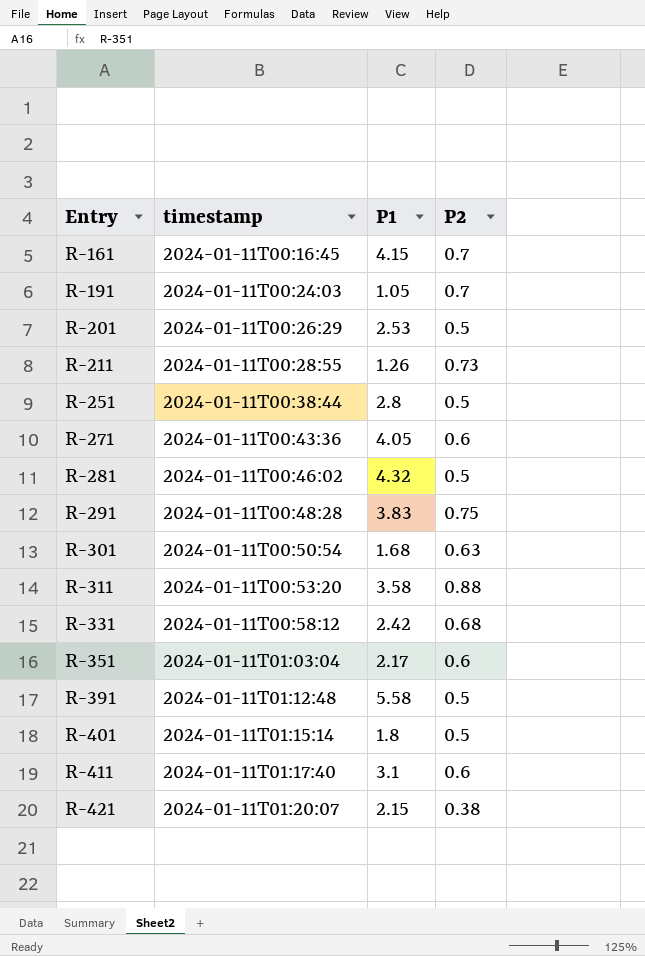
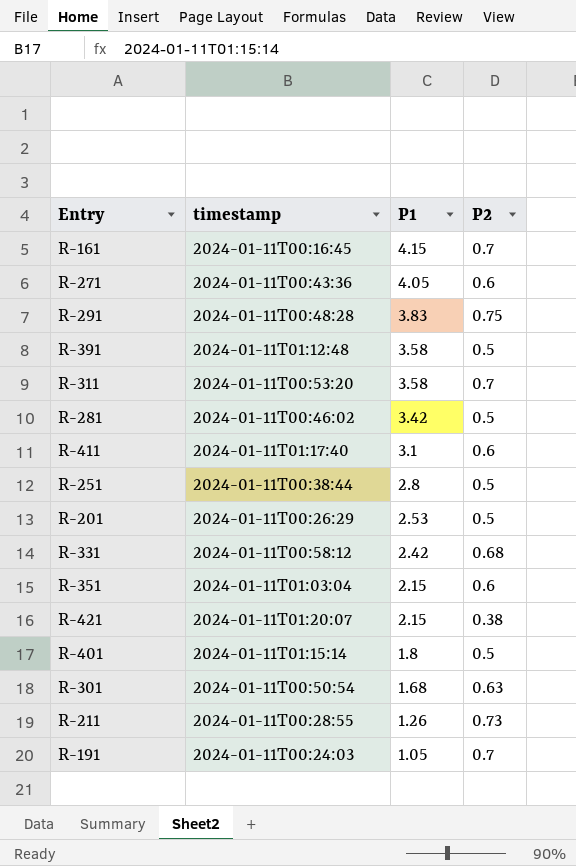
row order: Entry ascending -> P1 descending
R-391 | P1: 5.58 -> 3.58
R-311 | P2: 0.88 -> 0.7
R-281 | P1: 4.32 -> 3.42
R-351 | P1: 2.17 -> 2.15

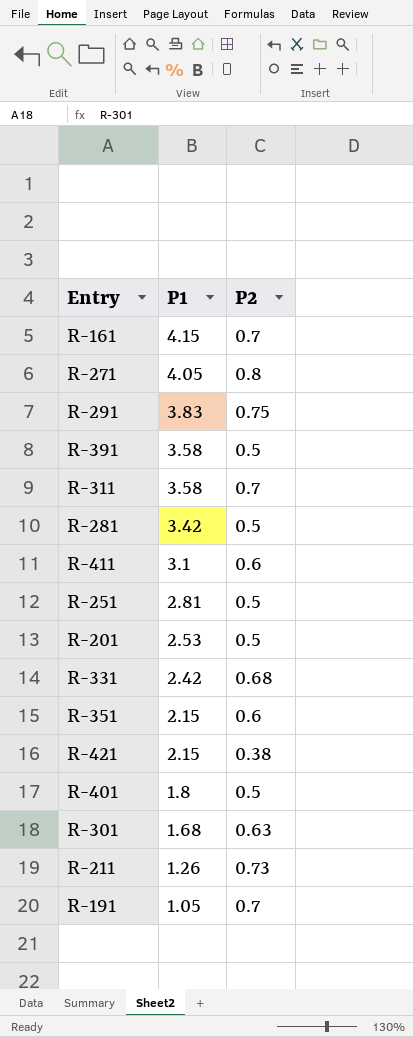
column timestamp | position: 2 -> none
R-271 | P2: 0.6 -> 0.8
R-251 | P1: 2.8 -> 2.81

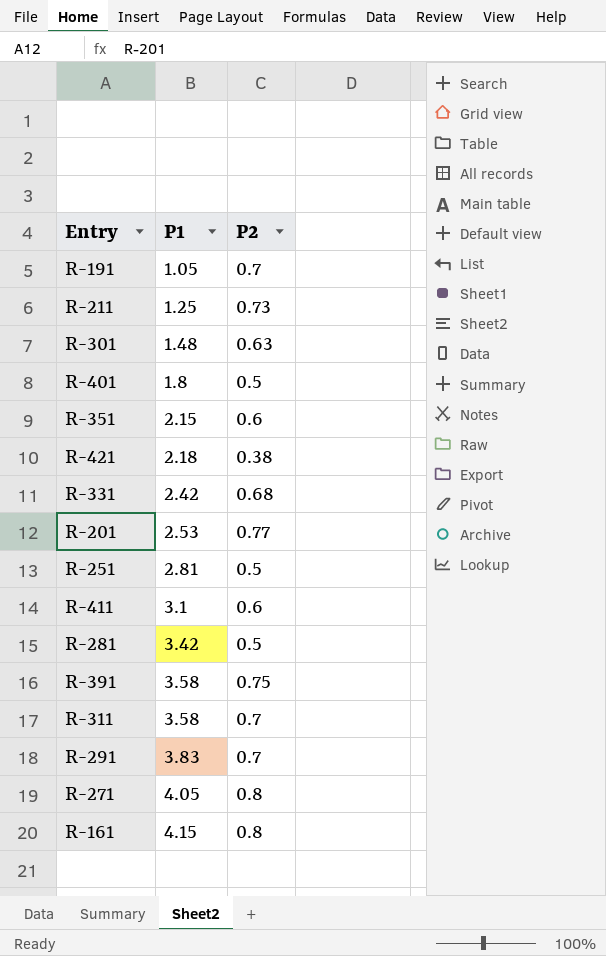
row order: P1 descending -> P1 ascending
R-211 | P1: 1.26 -> 1.25
R-301 | P1: 1.68 -> 1.48
R-421 | P1: 2.15 -> 2.18
R-201 | P2: 0.5 -> 0.77
R-391 | P2: 0.5 -> 0.75
R-291 | P2: 0.75 -> 0.7
R-161 | P2: 0.7 -> 0.8

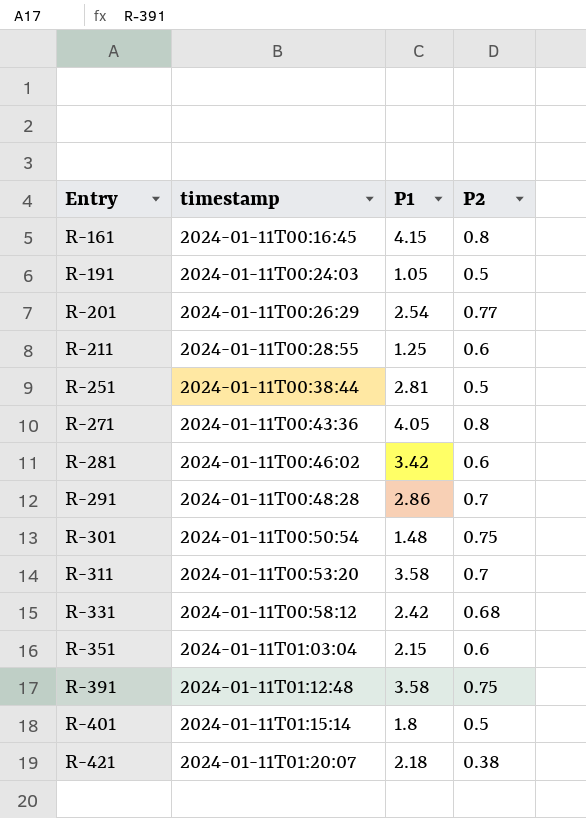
row order: P1 ascending -> Entry ascending
column timestamp | position: none -> 2
row R-411: 3.1 | 0.6 -> none
R-191 | P2: 0.7 -> 0.5
R-201 | P1: 2.53 -> 2.54
R-211 | P2: 0.73 -> 0.6
R-281 | P2: 0.5 -> 0.6
R-291 | P1: 3.83 -> 2.86
R-301 | P2: 0.63 -> 0.75

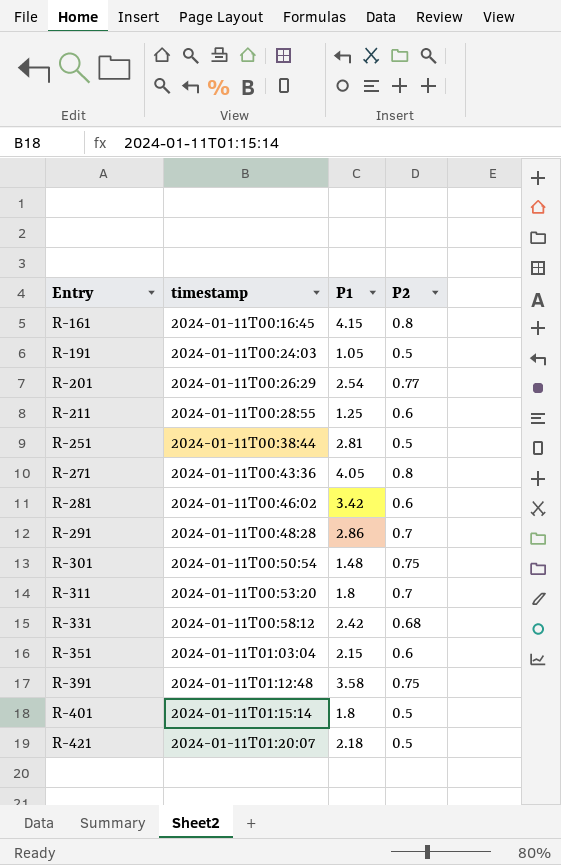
R-311 | P1: 3.58 -> 1.8
R-421 | P2: 0.38 -> 0.5

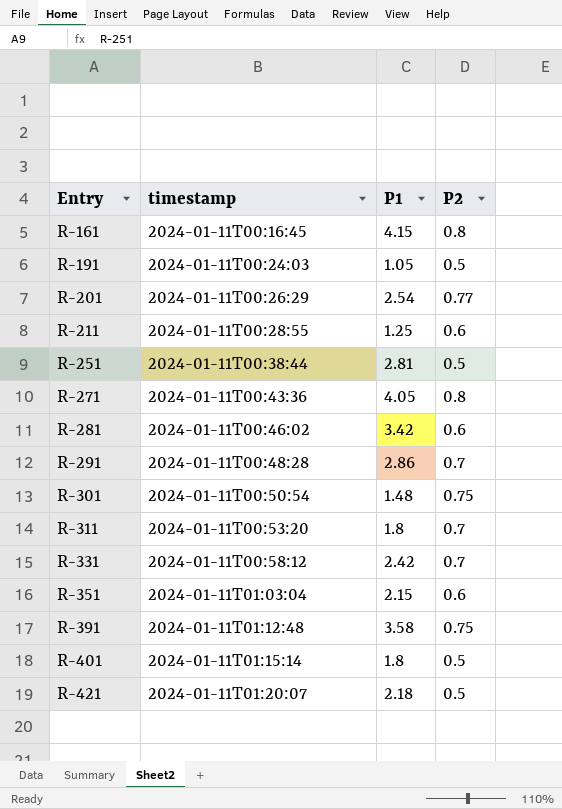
R-331 | P2: 0.68 -> 0.7

